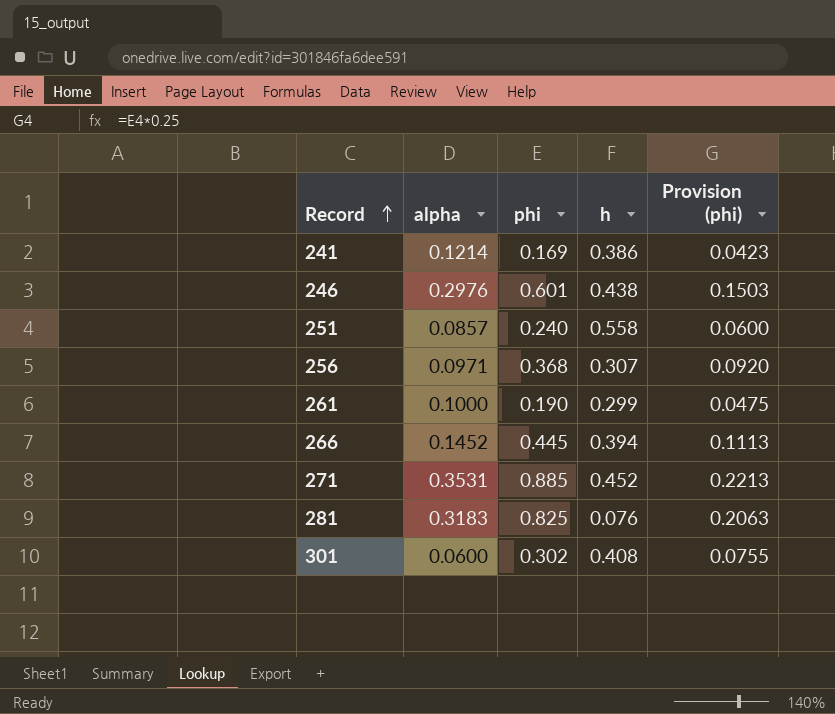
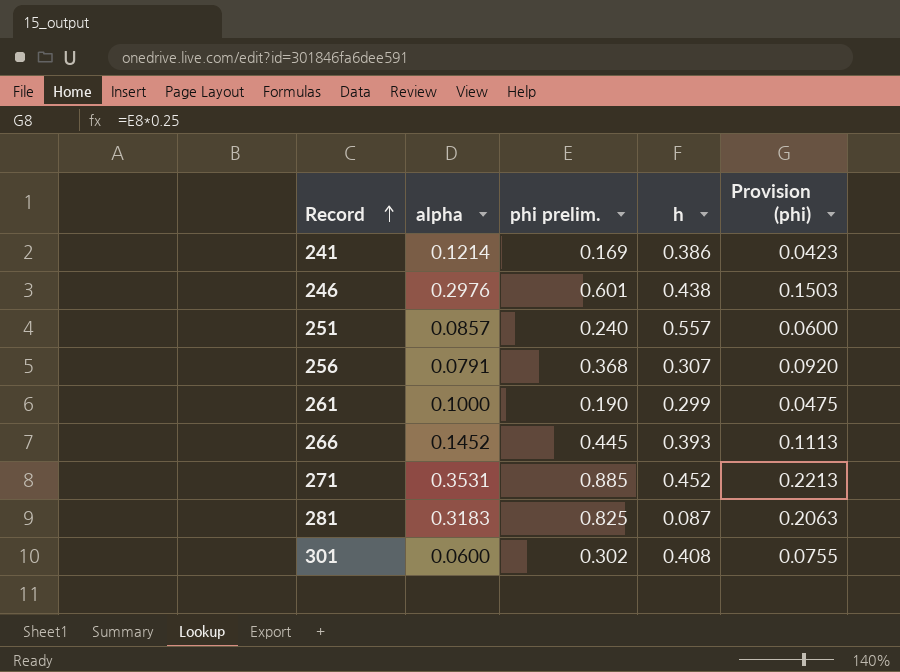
column name: phi -> phi prelim.
251 | h: 0.558 -> 0.557
256 | alpha: 0.0971 -> 0.0791
266 | h: 0.394 -> 0.393
281 | h: 0.076 -> 0.087

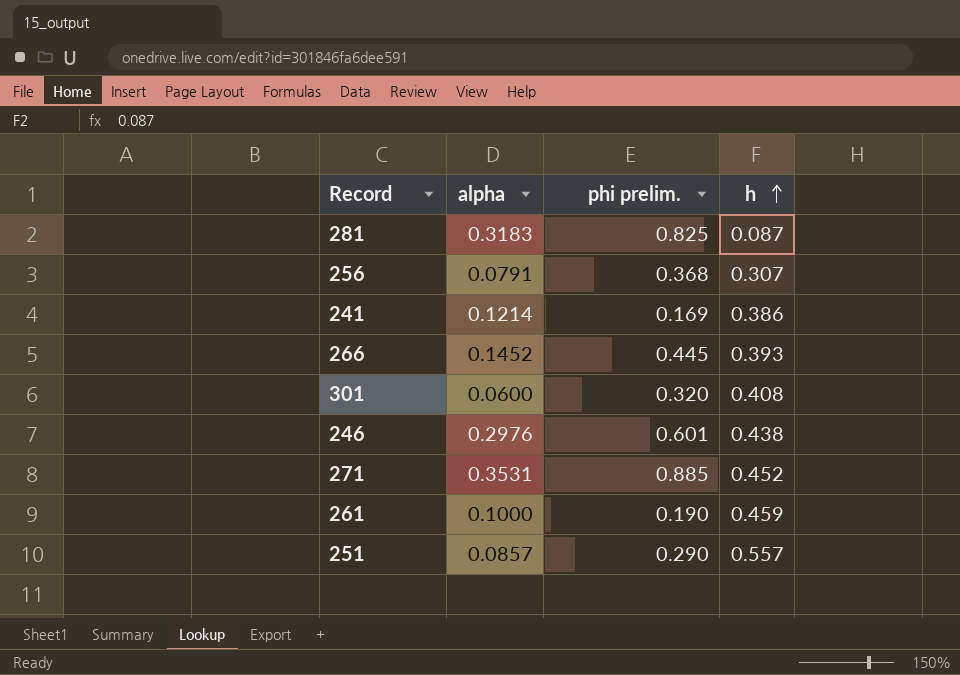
row order: Record ascending -> h ascending
column Provision (phi) | formula: [phi prelim.] * 0.25 -> none
301 | phi prelim.: 0.302 -> 0.320
261 | h: 0.299 -> 0.459
251 | phi prelim.: 0.240 -> 0.290

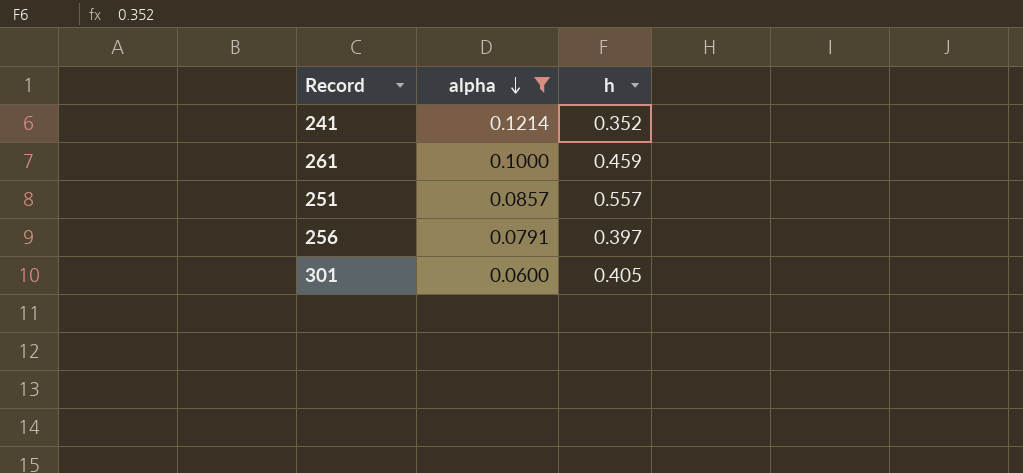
filter: none -> alpha <= 0.1214
row order: h ascending -> alpha descending
column phi prelim. | position: 3 -> none
241 | h: 0.386 -> 0.352
256 | h: 0.307 -> 0.397
301 | h: 0.408 -> 0.405

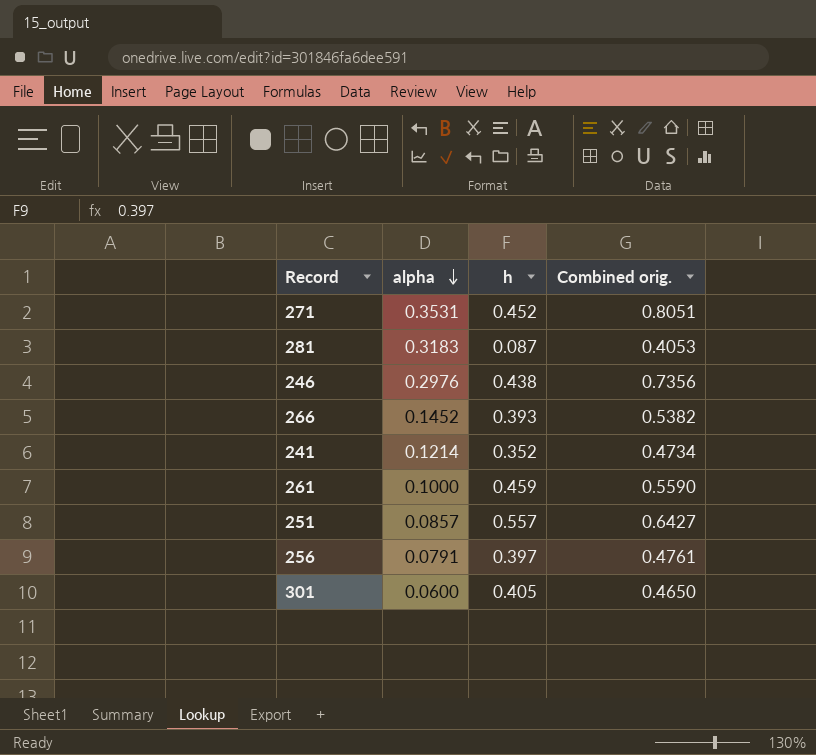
filter: alpha <= 0.1214 -> none
column Combined orig. | formula: none -> [alpha] + [h]

